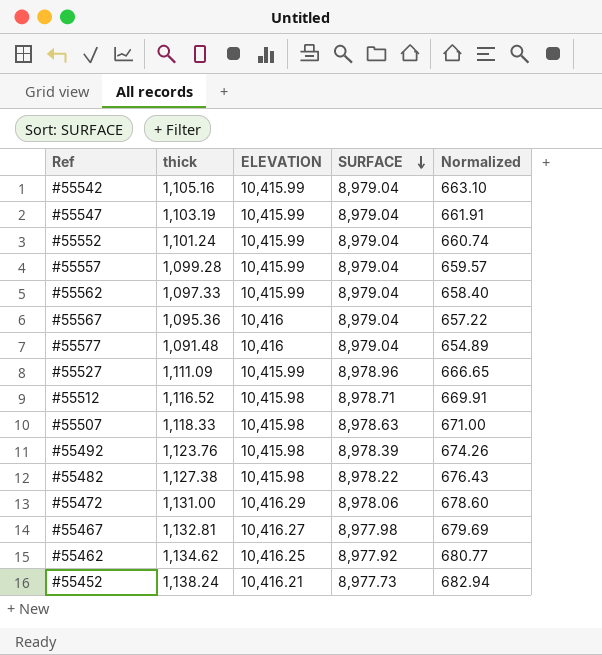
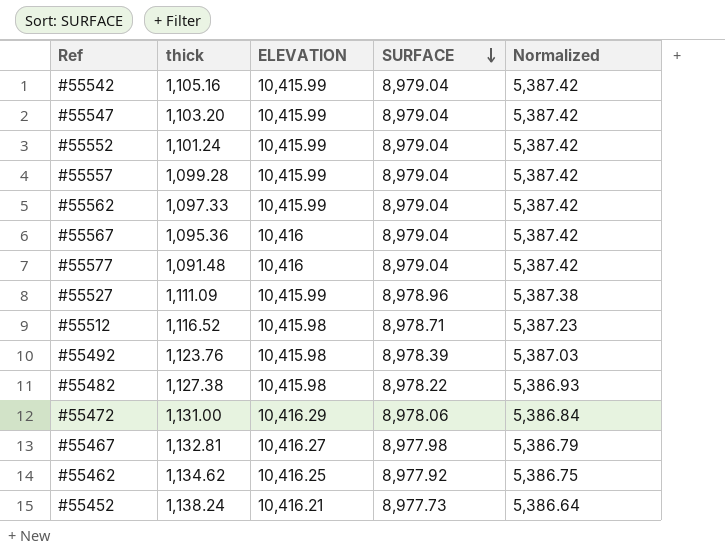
column Normalized | formula: [thick] * 0.6 -> [SURFACE] * 0.6
row #55507: 1,118.33 | 10,415.98 | 8,978.63 | 671.00 -> none
#55547 | thick: 1,103.19 -> 1,103.20

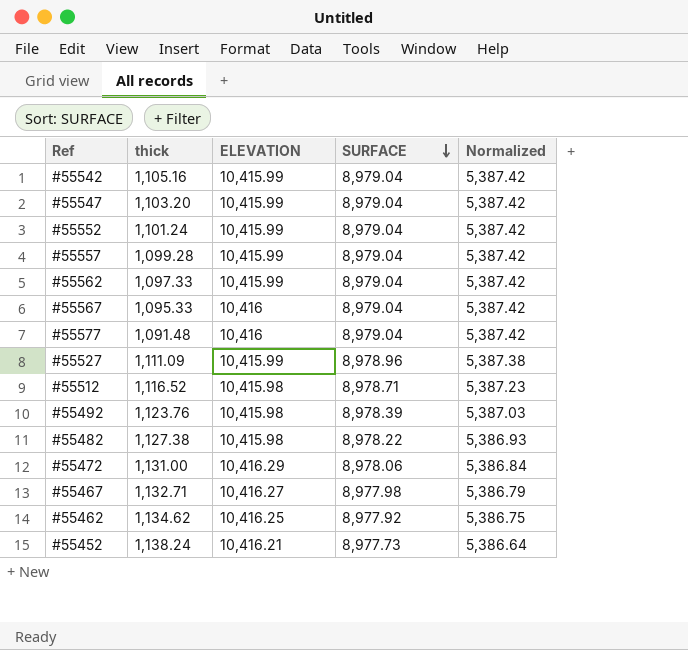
#55567 | thick: 1,095.36 -> 1,095.33
#55467 | thick: 1,132.81 -> 1,132.71

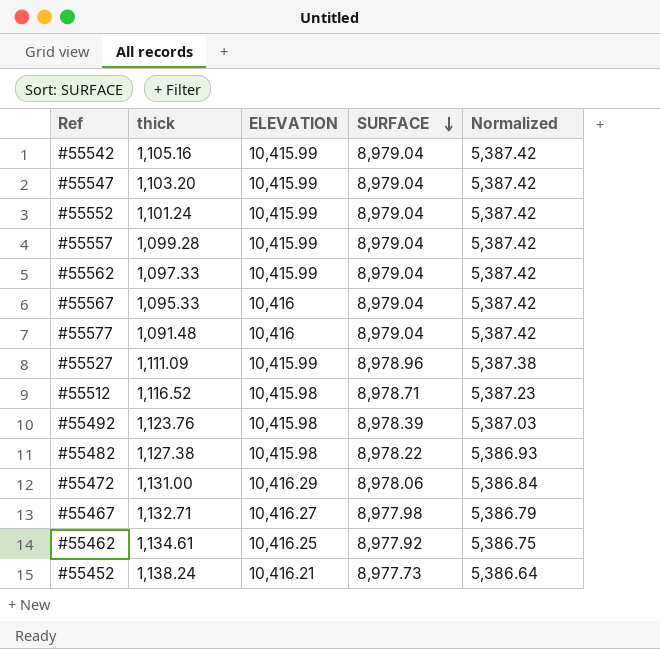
#55462 | thick: 1,134.62 -> 1,134.61

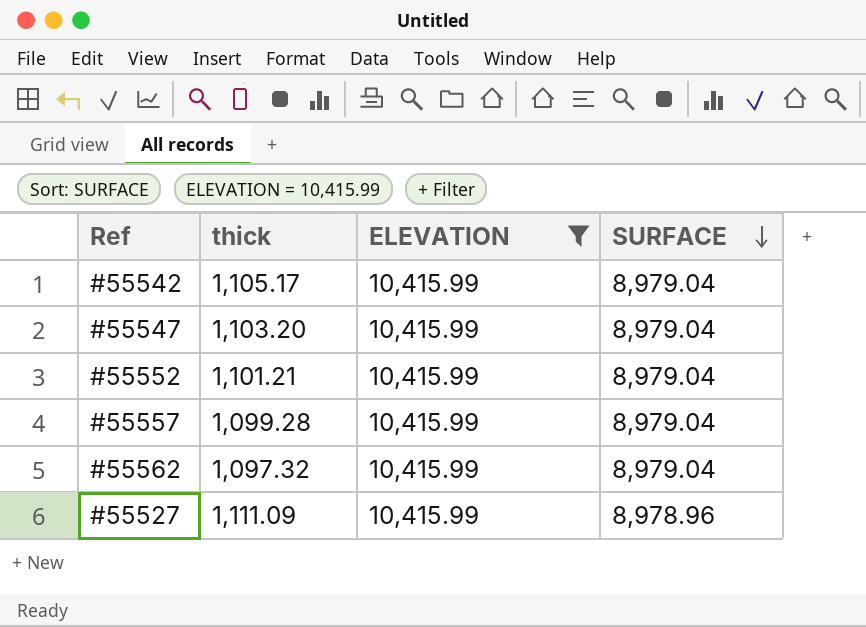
filter: none -> ELEVATION = 10,415.99
column Normalized | formula: [SURFACE] * 0.6 -> none
#55542 | thick: 1,105.16 -> 1,105.17
#55552 | thick: 1,101.24 -> 1,101.21
#55562 | thick: 1,097.33 -> 1,097.32

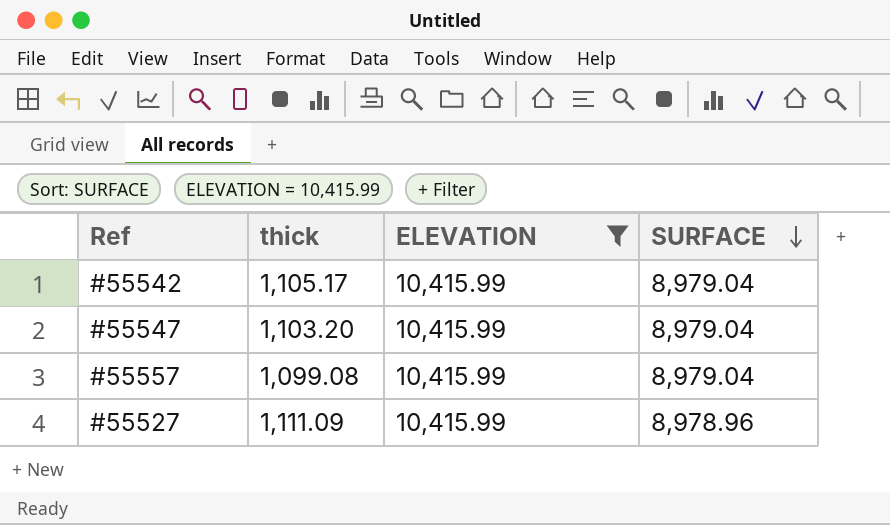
row #55552: 1,101.21 | 10,415.99 | 8,979.04 -> none
row #55562: 1,097.32 | 10,415.99 | 8,979.04 -> none
#55557 | thick: 1,099.28 -> 1,099.08

